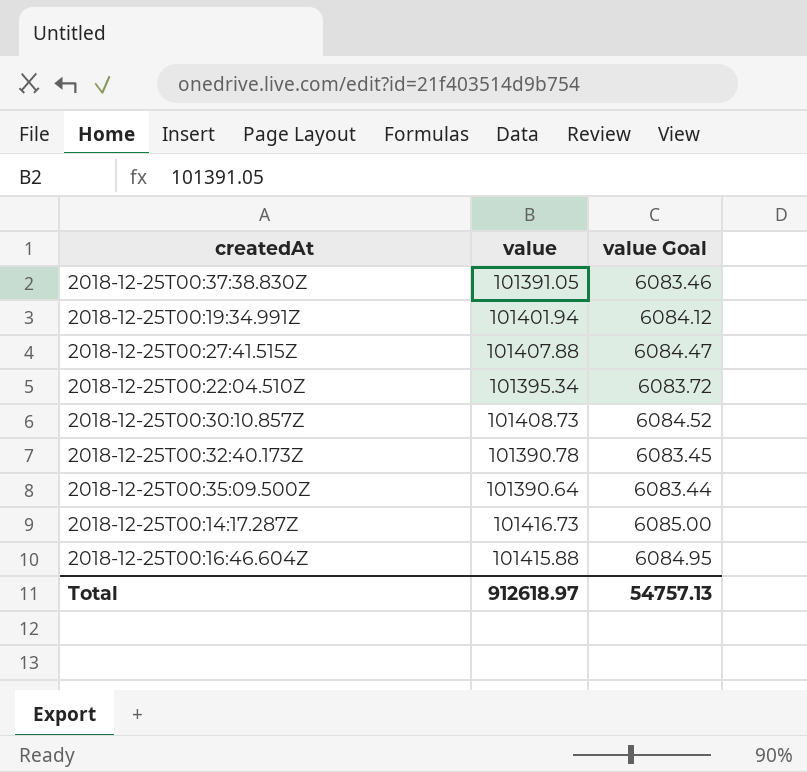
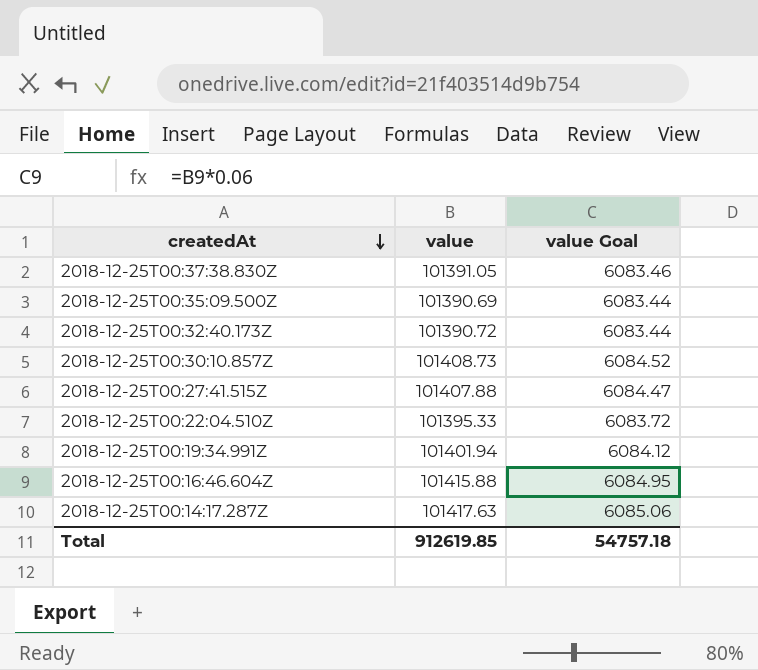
row order: none -> createdAt descending
2018-12-25T00:35:09.500Z | value: 101390.64 -> 101390.69
2018-12-25T00:32:40.173Z | value: 101390.78 -> 101390.72
2018-12-25T00:32:40.173Z | value Goal: 6083.45 -> 6083.44
2018-12-25T00:22:04.510Z | value: 101395.34 -> 101395.33
2018-12-25T00:14:17.287Z | value: 101416.73 -> 101417.63
2018-12-25T00:14:17.287Z | value Goal: 6085.00 -> 6085.06
Total | value: 912618.97 -> 912619.85
Total | value Goal: 54757.13 -> 54757.18

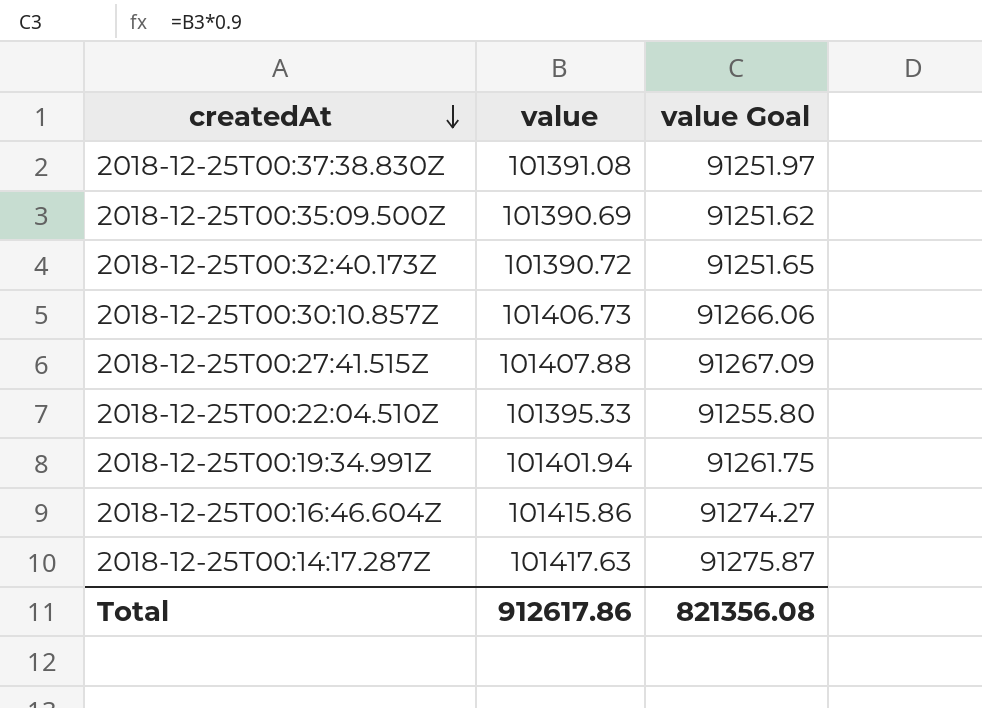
column value Goal | formula: [value] * 0.06 -> [value] * 0.9
2018-12-25T00:37:38.830Z | value: 101391.05 -> 101391.08
2018-12-25T00:30:10.857Z | value: 101408.73 -> 101406.73
2018-12-25T00:16:46.604Z | value: 101415.88 -> 101415.86
Total | value: 912619.85 -> 912617.86
Total | value Goal: 54757.18 -> 821356.08

